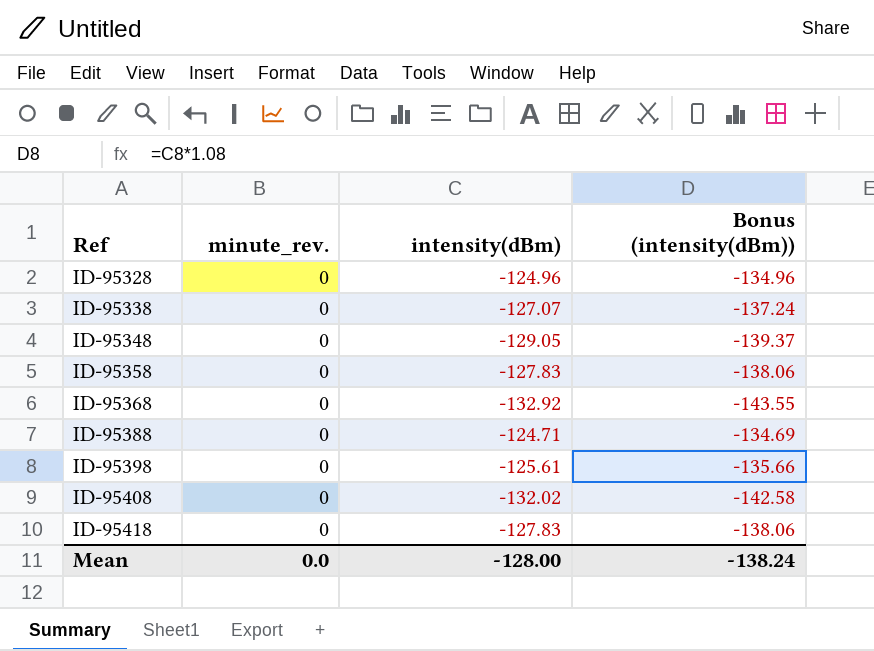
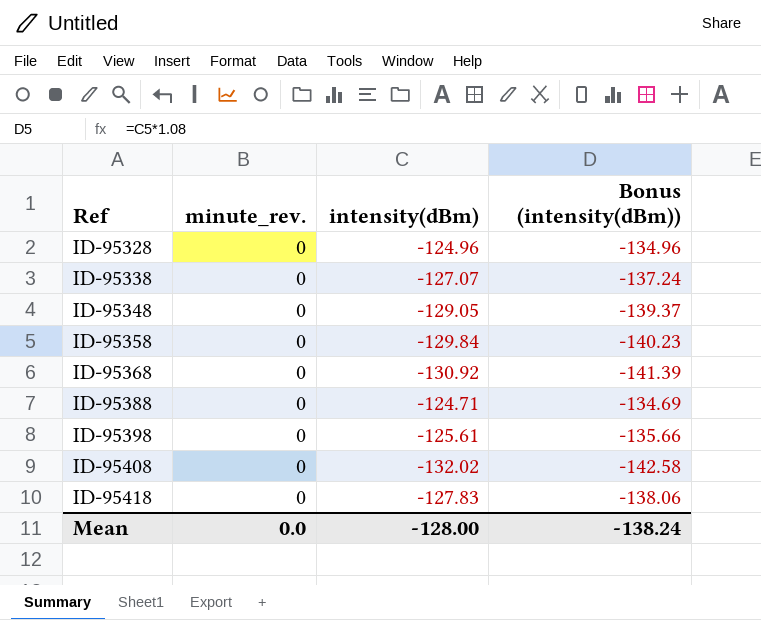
ID-95358 | intensity(dBm): -127.83 -> -129.84
ID-95358 | Bonus (intensity(dBm)): -138.06 -> -140.23
ID-95368 | intensity(dBm): -132.92 -> -130.92
ID-95368 | Bonus (intensity(dBm)): -143.55 -> -141.39

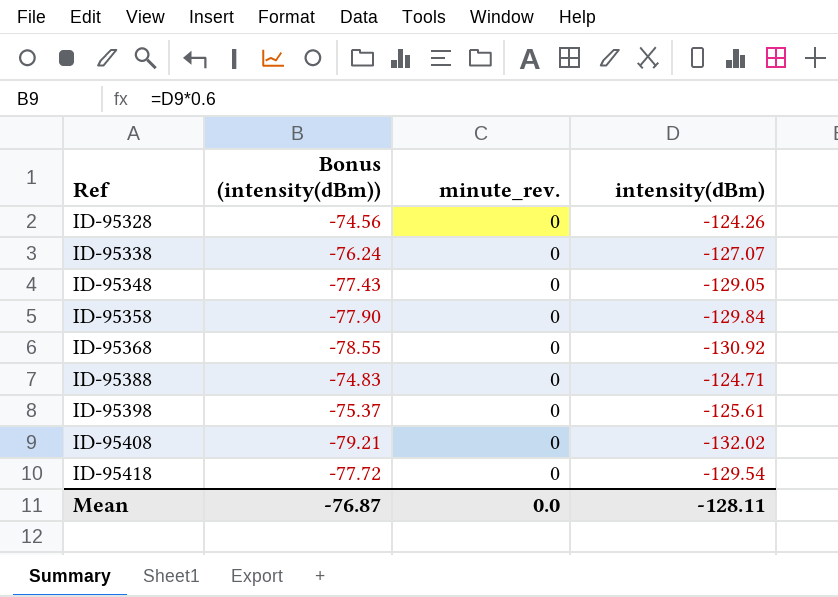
column Bonus (intensity(dBm)) | formula: [intensity(dBm)] * 1.08 -> [intensity(dBm)] * 0.6
column Bonus (intensity(dBm)) | position: 4 -> 2
ID-95328 | intensity(dBm): -124.96 -> -124.26
ID-95418 | intensity(dBm): -127.83 -> -129.54
Mean | Bonus (intensity(dBm)): -138.24 -> -76.87
Mean | intensity(dBm): -128.00 -> -128.11

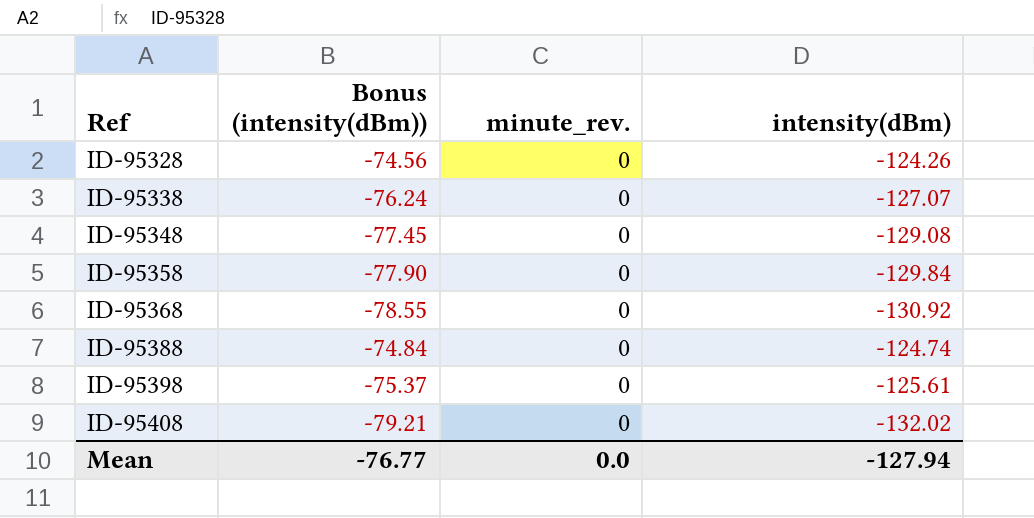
row ID-95418: -77.72 | 0 | -129.54 -> none
ID-95348 | Bonus (intensity(dBm)): -77.43 -> -77.45
ID-95348 | intensity(dBm): -129.05 -> -129.08
ID-95388 | Bonus (intensity(dBm)): -74.83 -> -74.84
ID-95388 | intensity(dBm): -124.71 -> -124.74
Mean | Bonus (intensity(dBm)): -76.87 -> -76.77
Mean | intensity(dBm): -128.11 -> -127.94

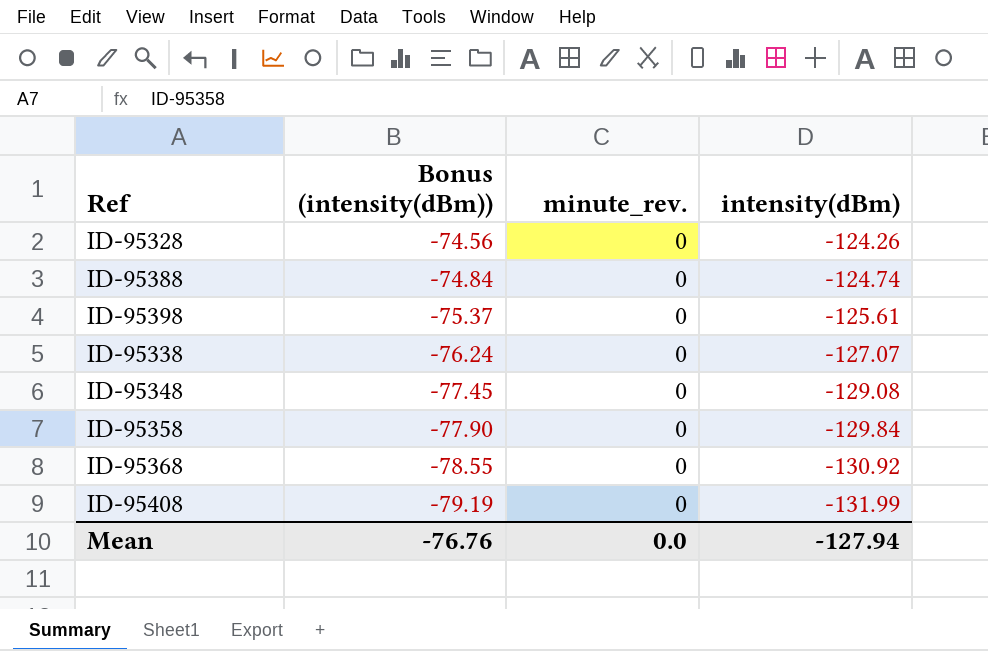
row order: Ref ascending -> Bonus (intensity(dBm)) descending
ID-95408 | Bonus (intensity(dBm)): -79.21 -> -79.19
ID-95408 | intensity(dBm): -132.02 -> -131.99
Mean | Bonus (intensity(dBm)): -76.77 -> -76.76

